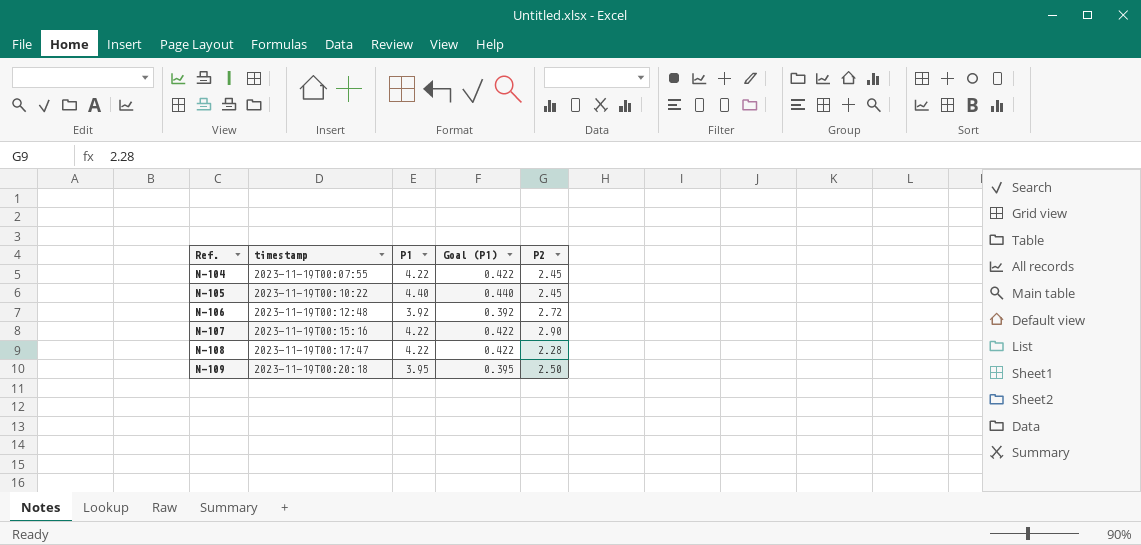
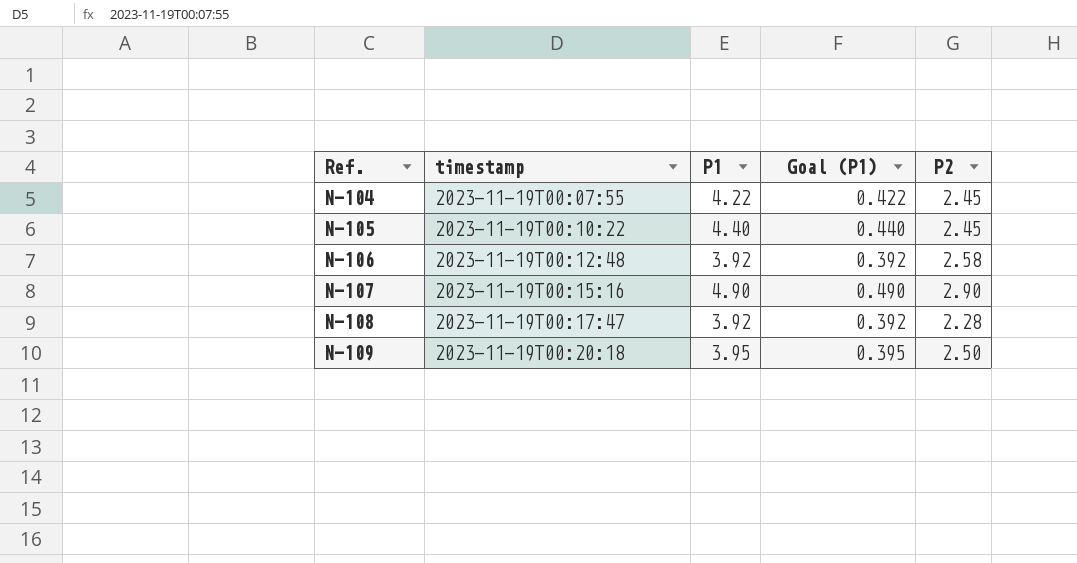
N-106 | P2: 2.72 -> 2.58
N-107 | P1: 4.22 -> 4.90
N-107 | Goal (P1): 0.422 -> 0.490
N-108 | P1: 4.22 -> 3.92
N-108 | Goal (P1): 0.422 -> 0.392

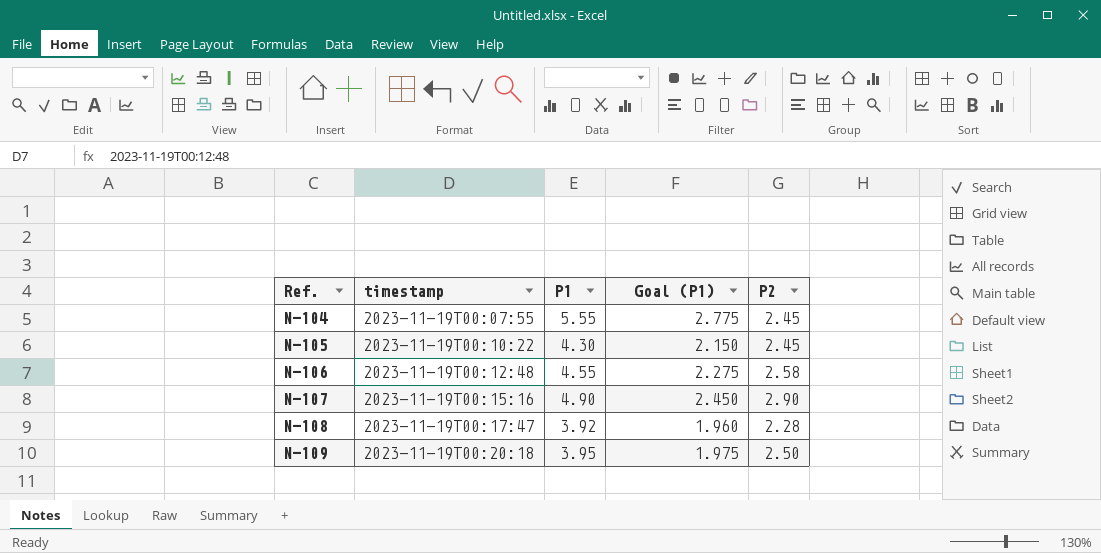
column Goal (P1) | formula: [P1] * 0.1 -> [P1] * 0.5
N-104 | P1: 4.22 -> 5.55
N-105 | P1: 4.40 -> 4.30
N-106 | P1: 3.92 -> 4.55

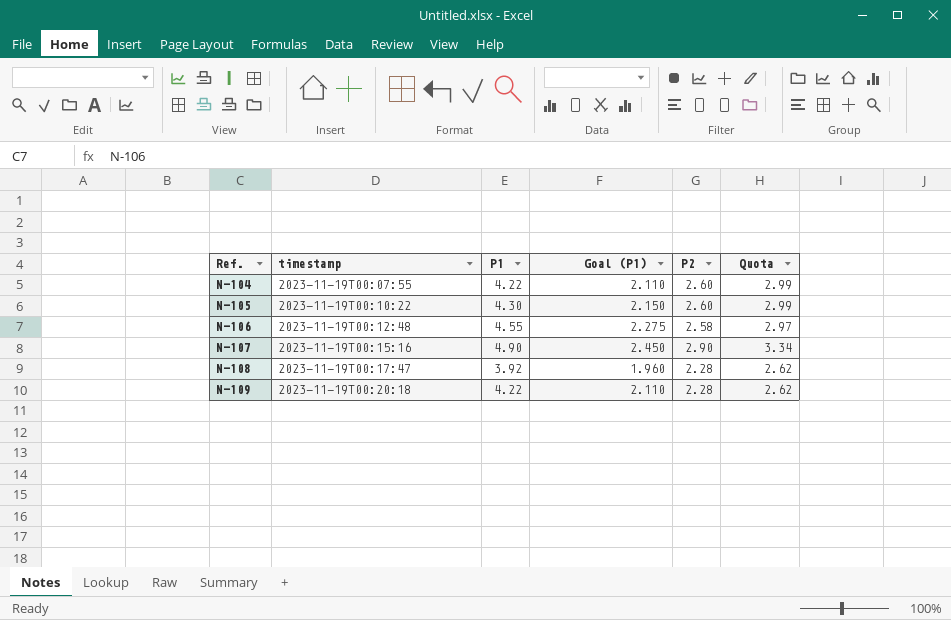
column Quota | formula: none -> [P2] * 1.15
N-104 | P1: 5.55 -> 4.22
N-104 | Goal (P1): 2.775 -> 2.110
N-104 | P2: 2.45 -> 2.60
N-105 | P2: 2.45 -> 2.60
N-109 | P1: 3.95 -> 4.22
N-109 | Goal (P1): 1.975 -> 2.110
N-109 | P2: 2.50 -> 2.28

